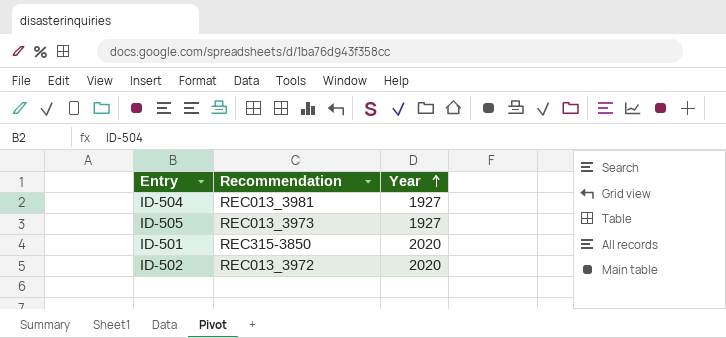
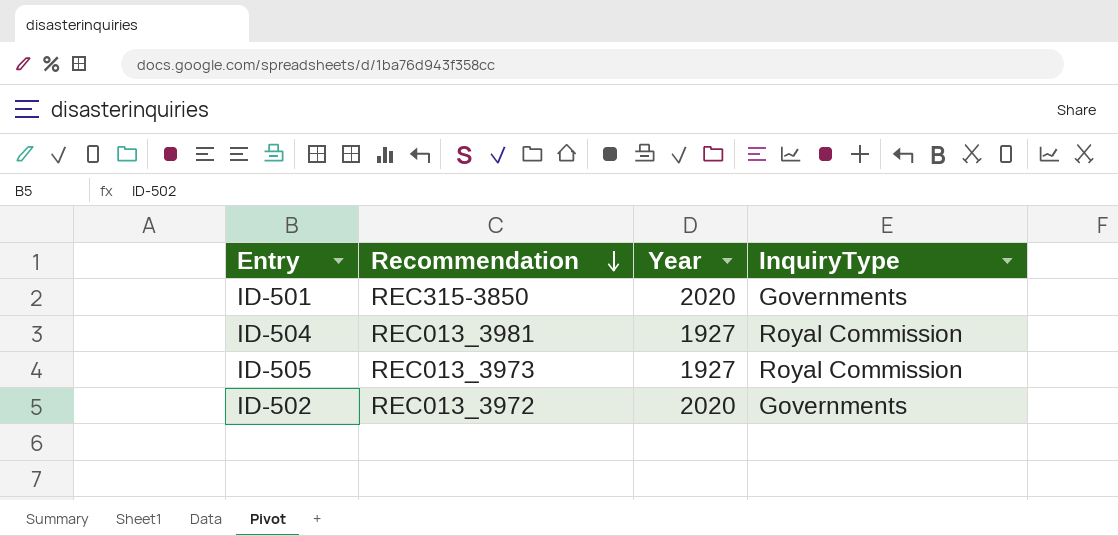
row order: Year ascending -> Recommendation descending
column InquiryType | position: none -> 4

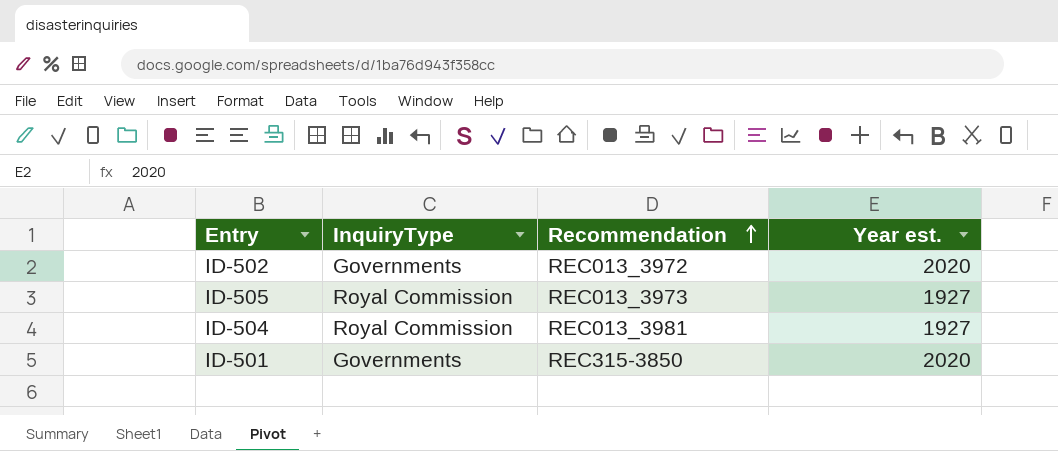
row order: Recommendation descending -> Recommendation ascending
column InquiryType | position: 4 -> 2
column name: Year -> Year est.

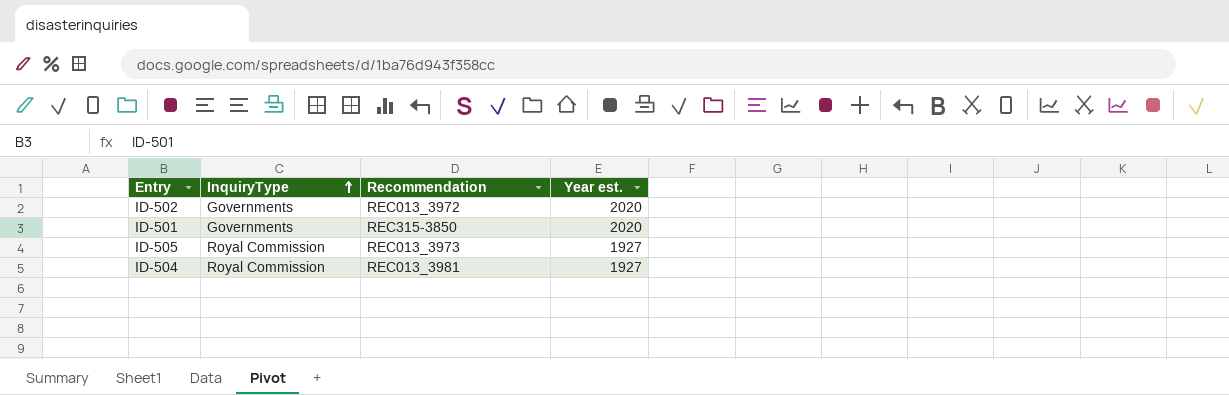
row order: Recommendation ascending -> InquiryType ascending

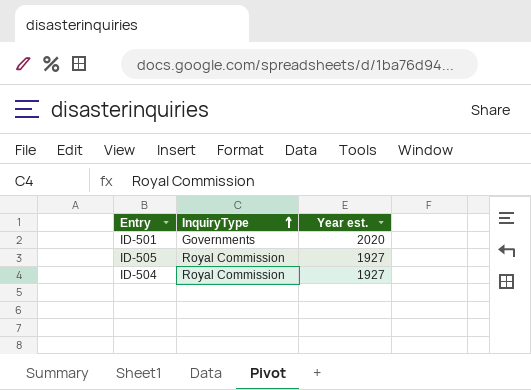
column Recommendation | position: 3 -> none
row ID-502: Governments | REC013_3972 | 2020 -> none

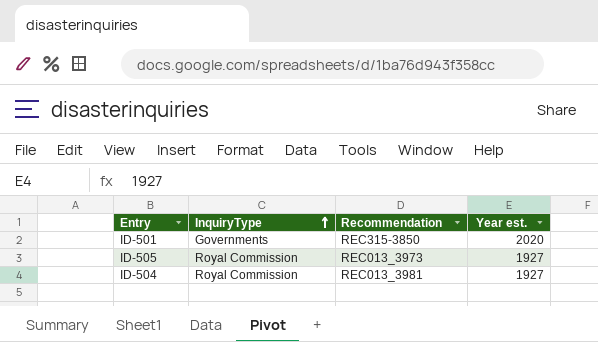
column Recommendation | position: none -> 3

